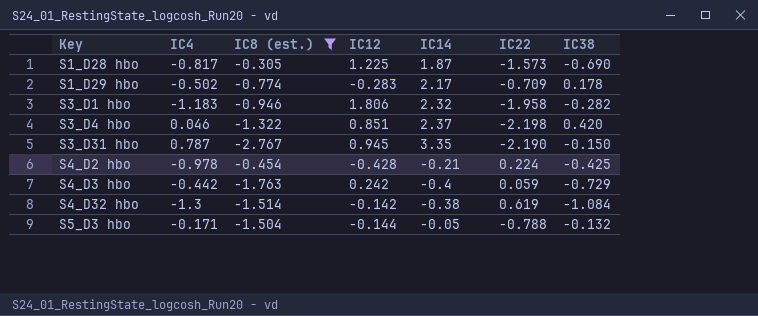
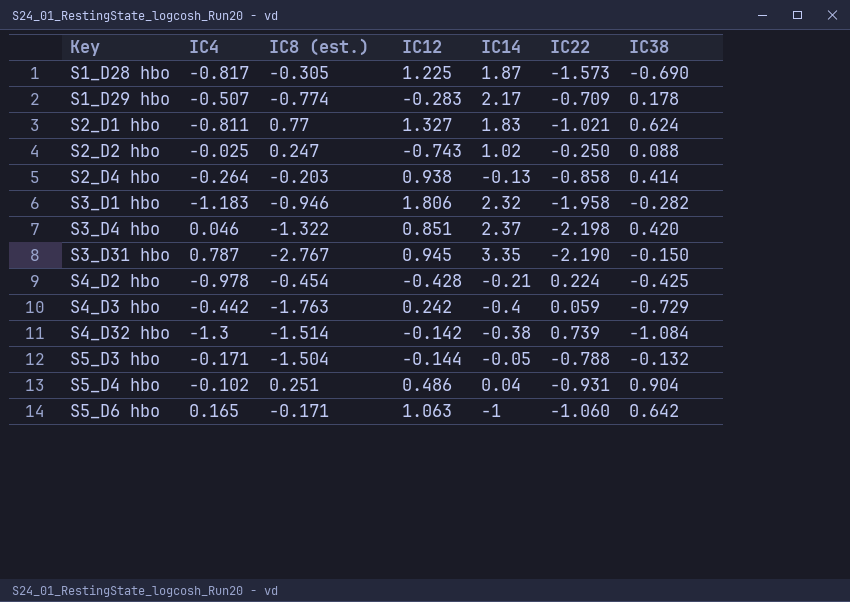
filter: IC8 (est.) <= -0.305 -> none
S1_D29 hbo | IC4: -0.502 -> -0.507
S4_D32 hbo | IC22: 0.619 -> 0.739

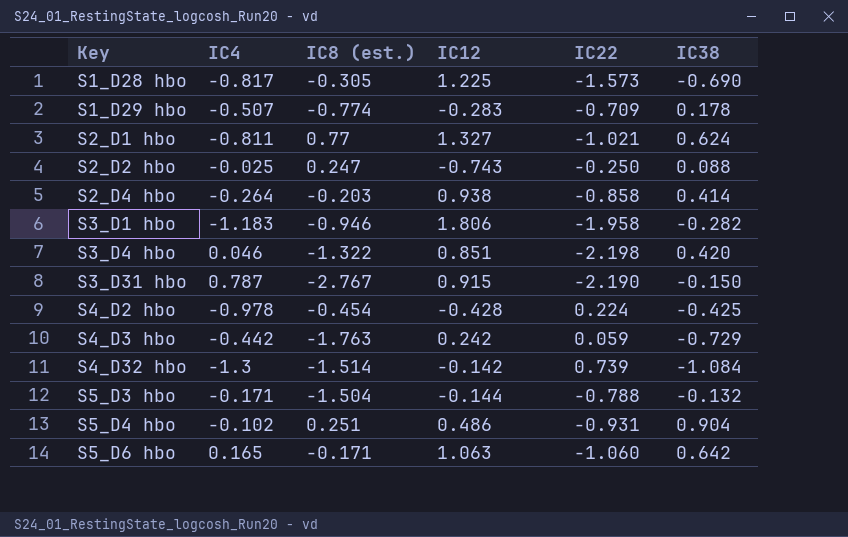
column IC14 | position: 5 -> none
S3_D31 hbo | IC12: 0.945 -> 0.915

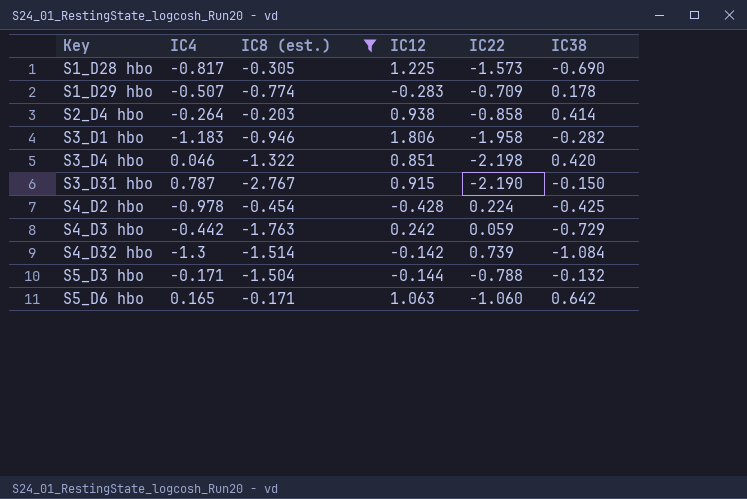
filter: none -> IC8 (est.) <= -0.171

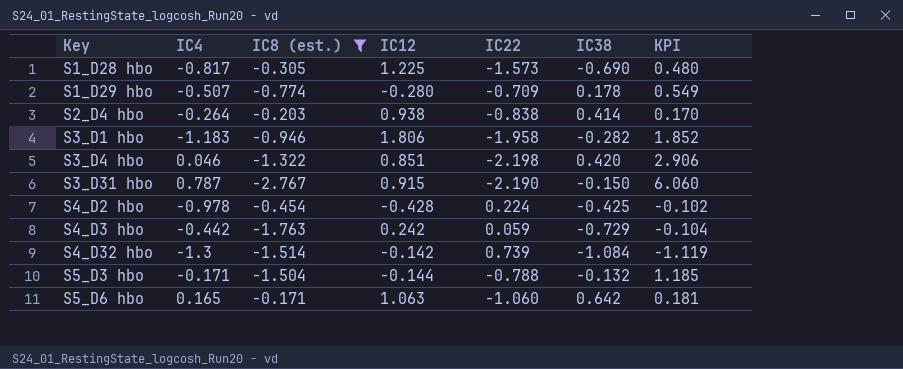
column KPI | formula: none -> [IC8 (est.)] * [IC22]
S1_D29 hbo | IC12: -0.283 -> -0.280
S2_D4 hbo | IC22: -0.858 -> -0.838

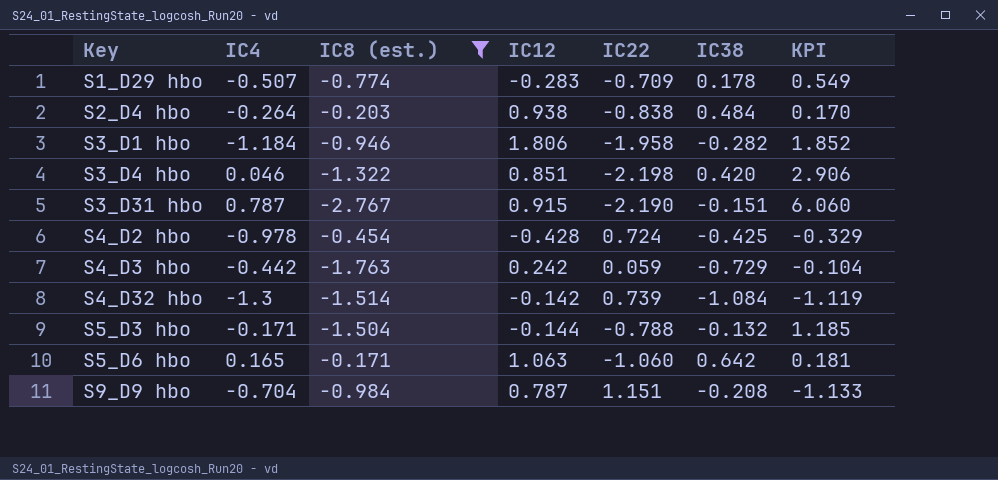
row S1_D28 hbo: -0.817 | -0.305 | 1.225 | -1.573 | -0.690 | 0.480 -> none
S1_D29 hbo | IC12: -0.280 -> -0.283
S2_D4 hbo | IC38: 0.414 -> 0.484
S3_D1 hbo | IC4: -1.183 -> -1.184
S3_D31 hbo | IC38: -0.150 -> -0.151
S4_D2 hbo | IC22: 0.224 -> 0.724
S4_D2 hbo | KPI: -0.102 -> -0.329
row S9_D9 hbo: none -> -0.704 | -0.984 | 0.787 | 1.151 | -0.208 | -1.133

